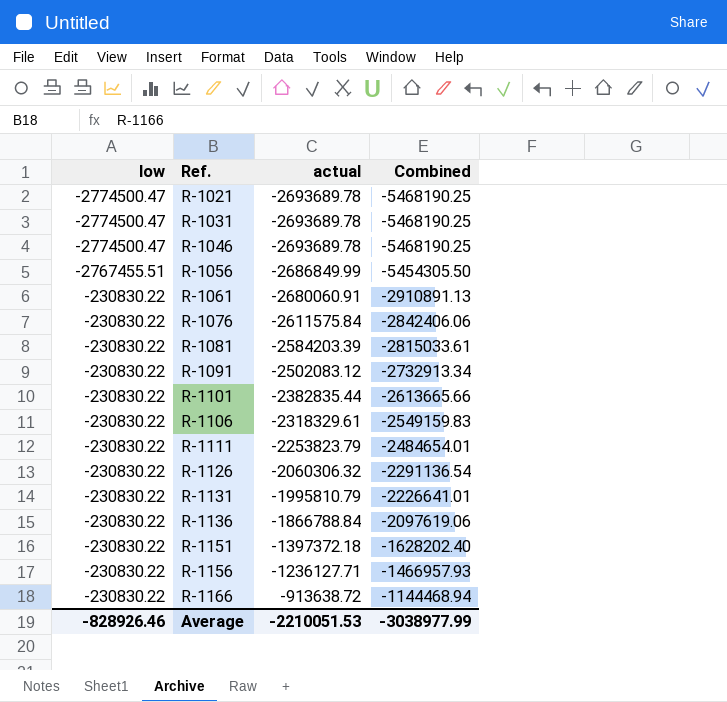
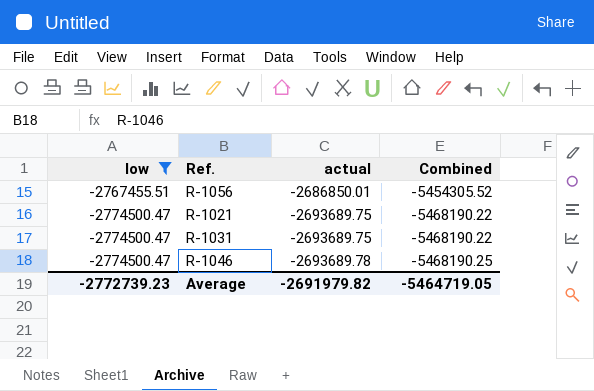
filter: none -> low != -230830.22
row order: low ascending -> low descending
R-1056 | actual: -2686849.99 -> -2686850.01
R-1056 | Combined: -5454305.50 -> -5454305.52
R-1021 | actual: -2693689.78 -> -2693689.75
R-1021 | Combined: -5468190.25 -> -5468190.22
R-1031 | actual: -2693689.78 -> -2693689.75
R-1031 | Combined: -5468190.25 -> -5468190.22
Average | low: -828926.46 -> -2772739.23
Average | actual: -2210051.53 -> -2691979.82
Average | Combined: -3038977.99 -> -5464719.05

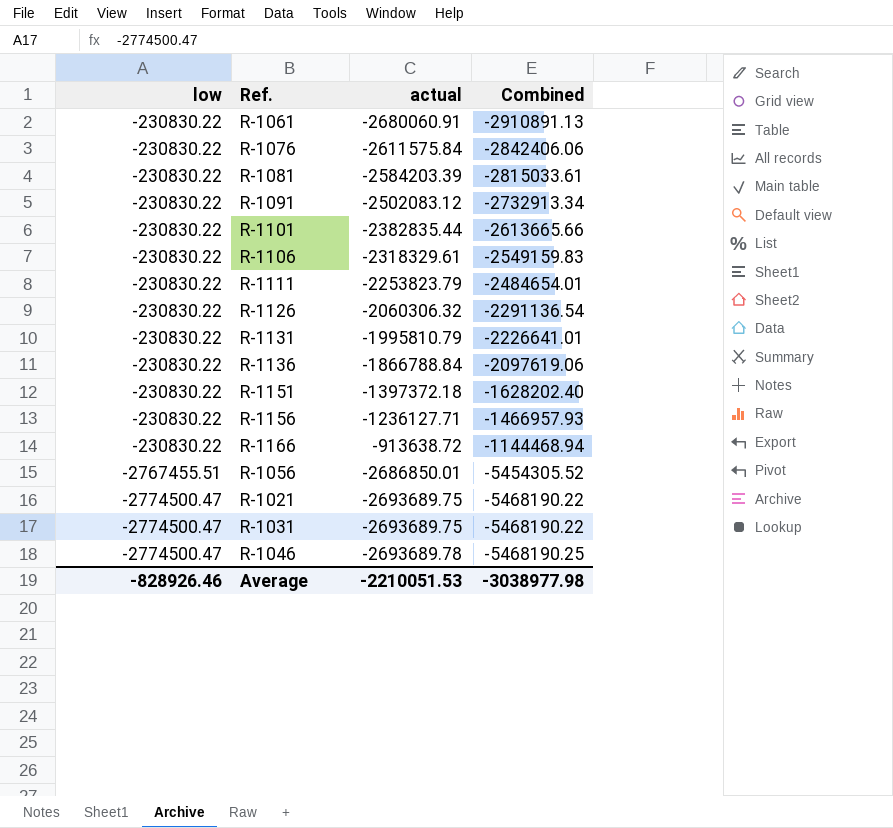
filter: low != -230830.22 -> none
Average | low: -2772739.23 -> -828926.46
Average | actual: -2691979.82 -> -2210051.53
Average | Combined: -5464719.05 -> -3038977.98

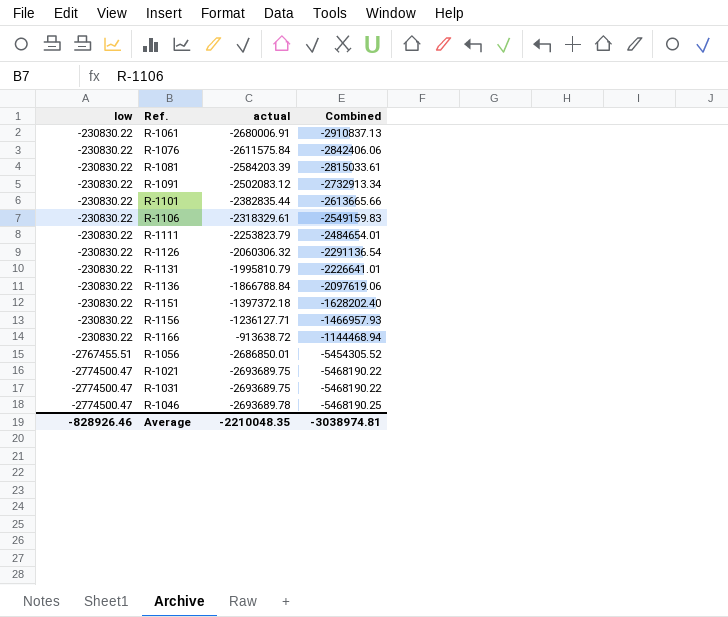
R-1061 | actual: -2680060.91 -> -2680006.91
R-1061 | Combined: -2910891.13 -> -2910837.13
Average | actual: -2210051.53 -> -2210048.35
Average | Combined: -3038977.98 -> -3038974.81

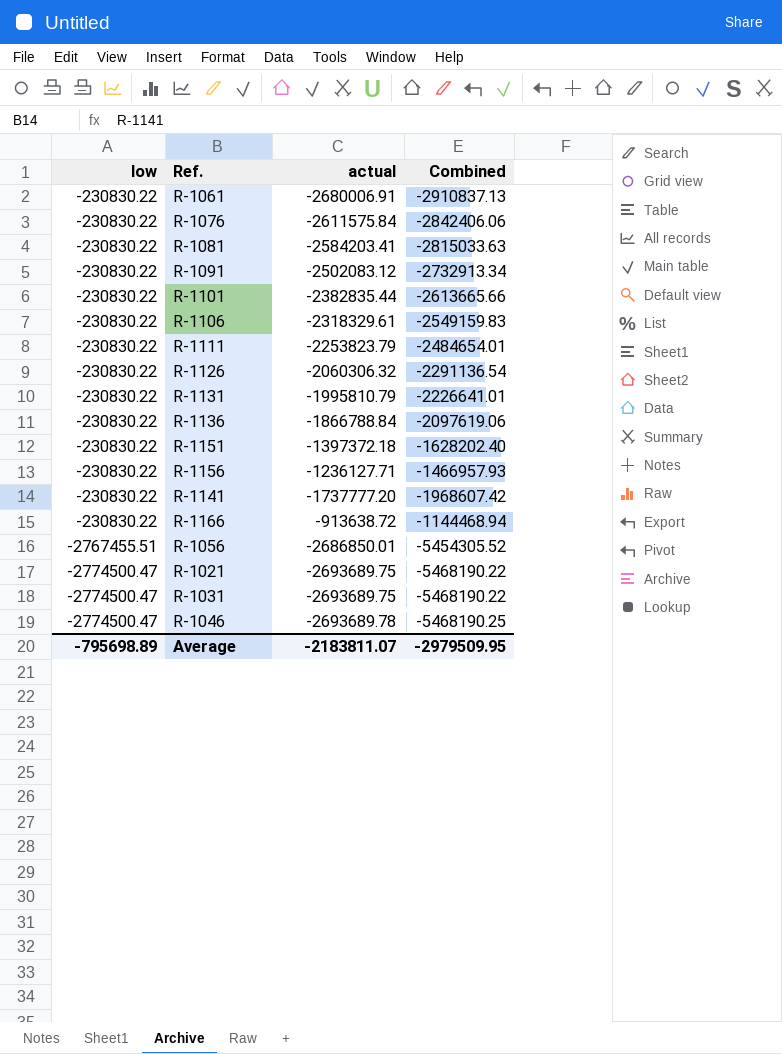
R-1081 | actual: -2584203.39 -> -2584203.41
R-1081 | Combined: -2815033.61 -> -2815033.63
row R-1141: none -> -230830.22 | -1737777.20 | -1968607.42
Average | low: -828926.46 -> -795698.89
Average | actual: -2210048.35 -> -2183811.07
Average | Combined: -3038974.81 -> -2979509.95

